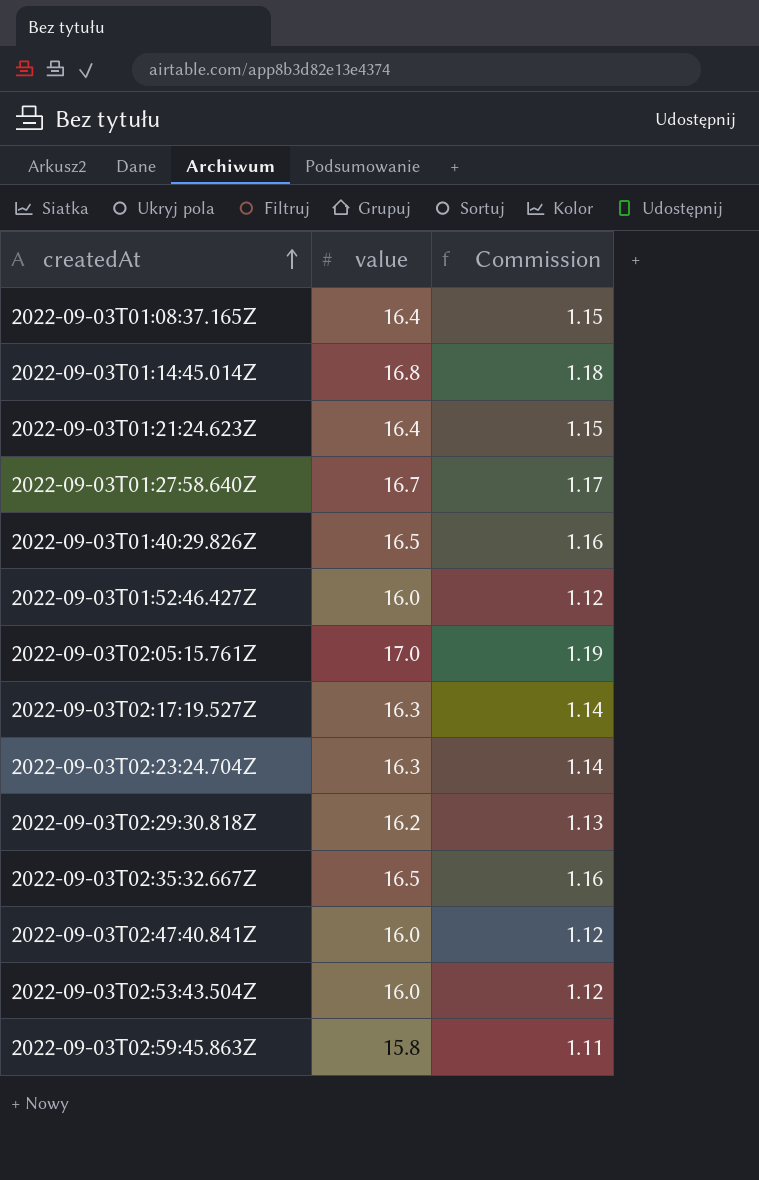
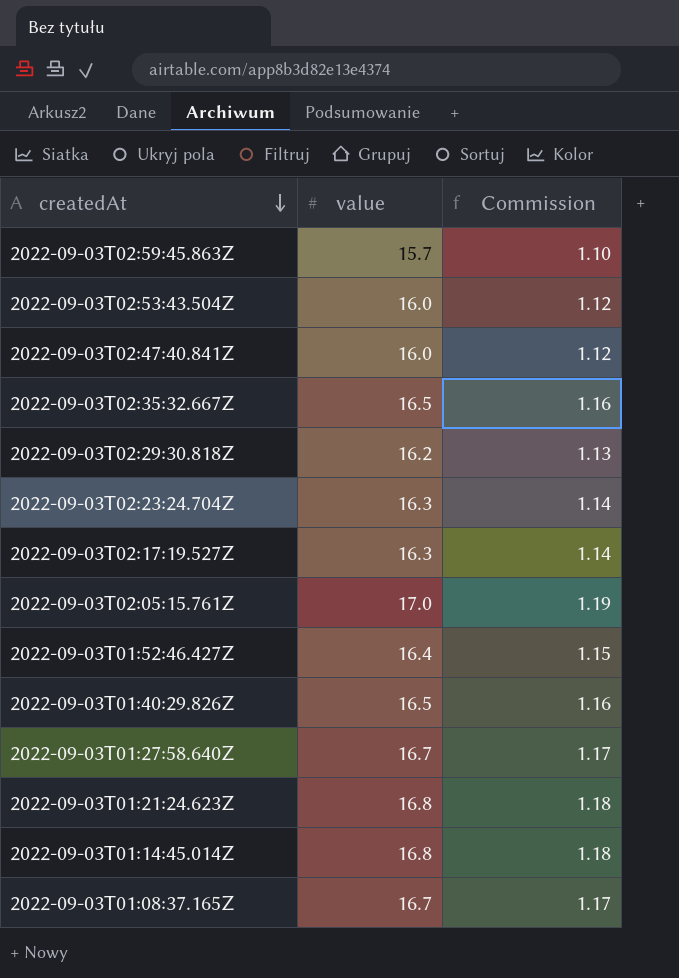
row order: createdAt ascending -> createdAt descending
2022-09-03T02:59:45.863Z | value: 15.8 -> 15.7
2022-09-03T02:59:45.863Z | Commission: 1.11 -> 1.10
2022-09-03T01:52:46.427Z | value: 16.0 -> 16.4
2022-09-03T01:52:46.427Z | Commission: 1.12 -> 1.15
2022-09-03T01:21:24.623Z | value: 16.4 -> 16.8
2022-09-03T01:21:24.623Z | Commission: 1.15 -> 1.18
2022-09-03T01:08:37.165Z | value: 16.4 -> 16.7
2022-09-03T01:08:37.165Z | Commission: 1.15 -> 1.17

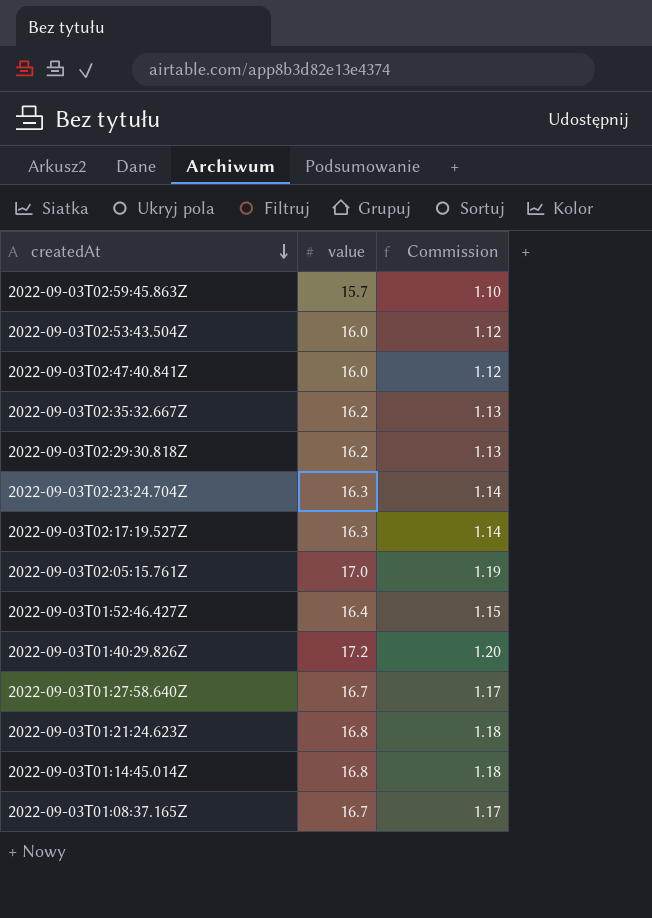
2022-09-03T02:35:32.667Z | value: 16.5 -> 16.2
2022-09-03T02:35:32.667Z | Commission: 1.16 -> 1.13
2022-09-03T01:40:29.826Z | value: 16.5 -> 17.2
2022-09-03T01:40:29.826Z | Commission: 1.16 -> 1.20

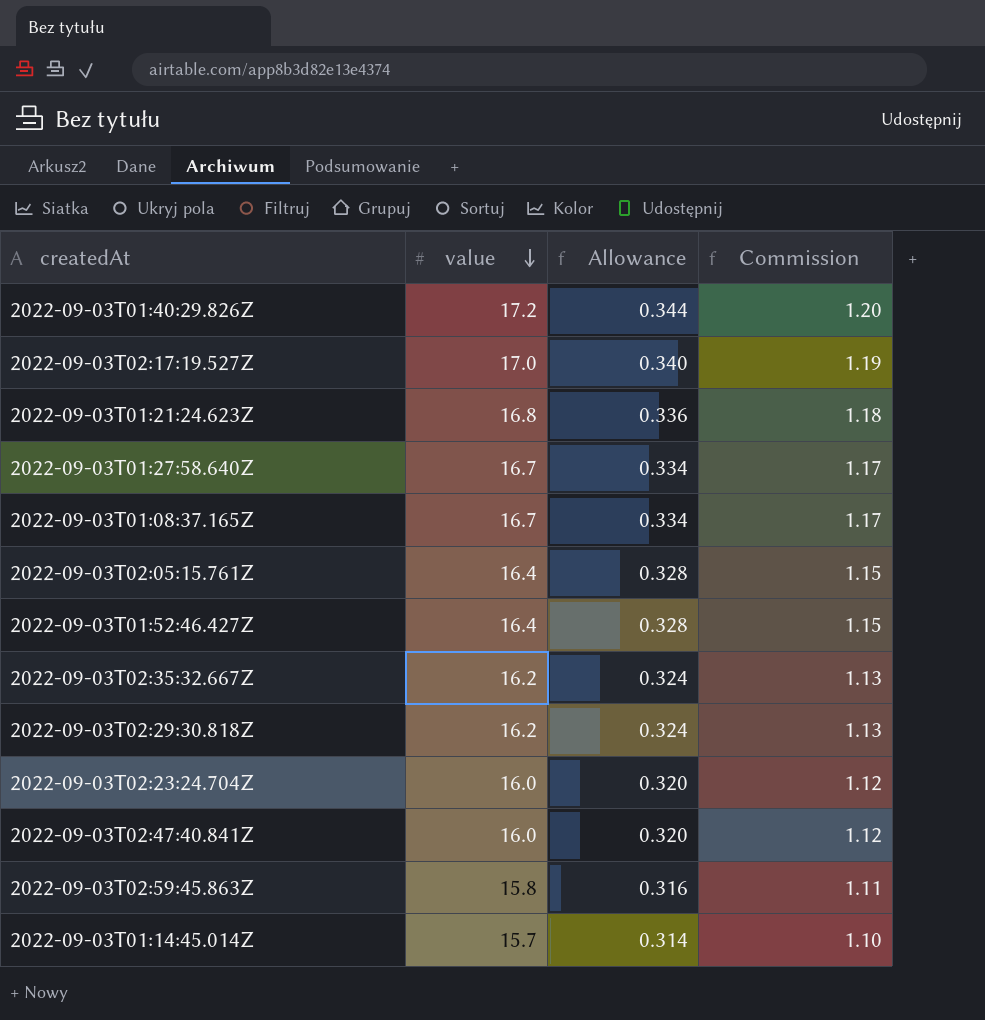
row order: createdAt descending -> value descending
column Allowance | formula: none -> [value] * 0.02
row 2022-09-03T02:53:43.504Z: 16.0 | 1.12 -> none
2022-09-03T02:17:19.527Z | value: 16.3 -> 17.0
2022-09-03T02:17:19.527Z | Commission: 1.14 -> 1.19
2022-09-03T02:05:15.761Z | value: 17.0 -> 16.4
2022-09-03T02:05:15.761Z | Commission: 1.19 -> 1.15
2022-09-03T02:23:24.704Z | value: 16.3 -> 16.0
2022-09-03T02:23:24.704Z | Commission: 1.14 -> 1.12
2022-09-03T02:59:45.863Z | value: 15.7 -> 15.8
2022-09-03T02:59:45.863Z | Commission: 1.10 -> 1.11
2022-09-03T01:14:45.014Z | value: 16.8 -> 15.7
2022-09-03T01:14:45.014Z | Commission: 1.18 -> 1.10

